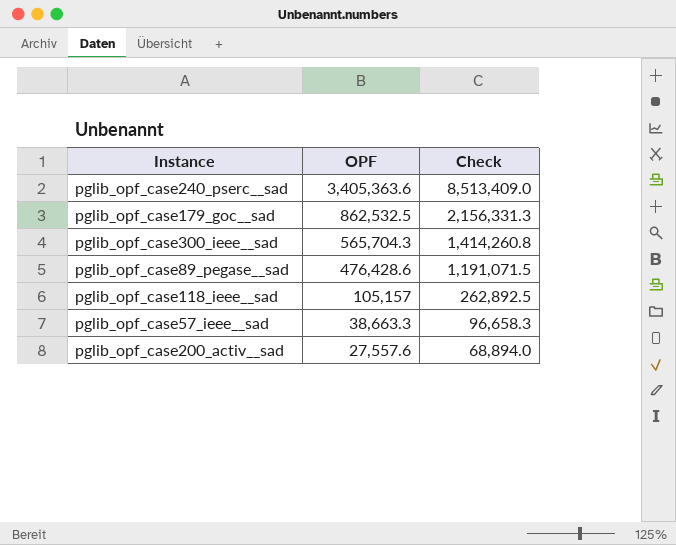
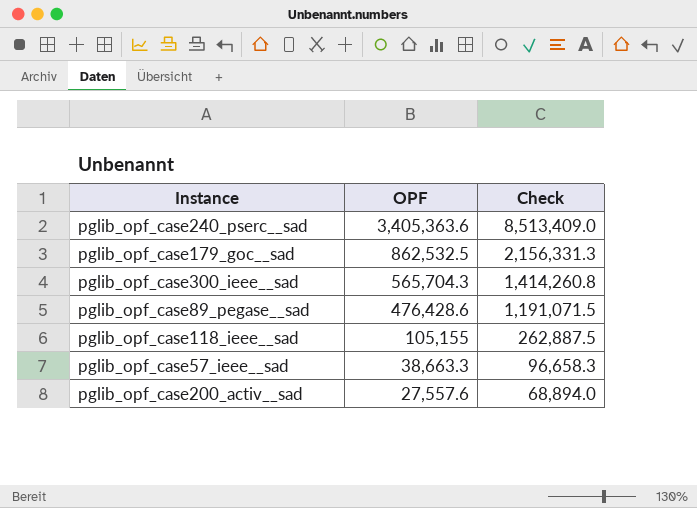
pglib_opf_case118_ieee__sad | OPF: 105,157 -> 105,155
pglib_opf_case118_ieee__sad | Check: 262,892.5 -> 262,887.5

